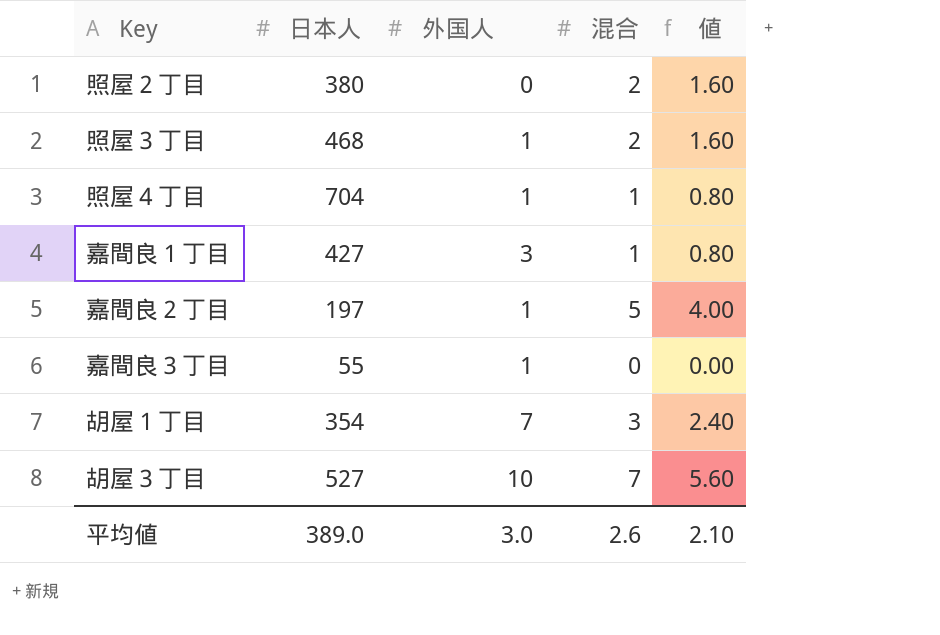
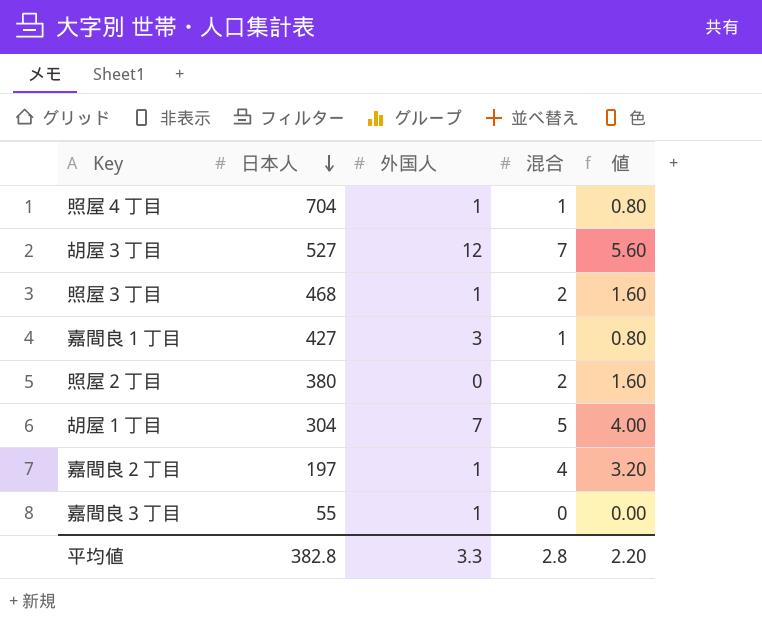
row order: none -> 日本人 descending
胡屋３丁目 | 外国人: 10 -> 12
胡屋１丁目 | 日本人: 354 -> 304
胡屋１丁目 | 混合: 3 -> 5
胡屋１丁目 | 値: 2.40 -> 4.00
嘉間良２丁目 | 混合: 5 -> 4
嘉間良２丁目 | 値: 4.00 -> 3.20
平均値 | 日本人: 389.0 -> 382.8
平均値 | 外国人: 3.0 -> 3.3
平均値 | 混合: 2.6 -> 2.8
平均値 | 値: 2.10 -> 2.20

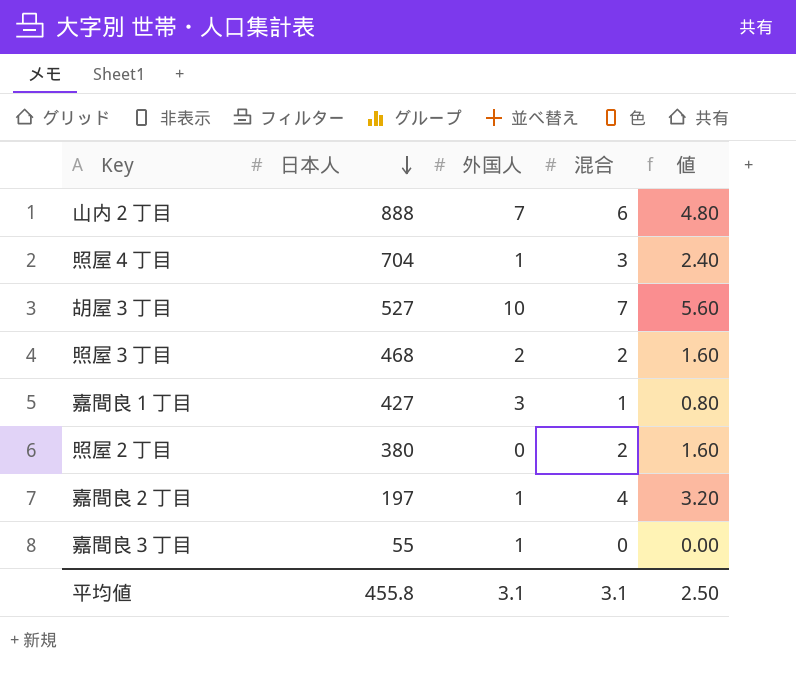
row 胡屋１丁目: 304 | 7 | 5 | 4.00 -> none
row 山内２丁目: none -> 888 | 7 | 6 | 4.80
照屋４丁目 | 混合: 1 -> 3
照屋４丁目 | 値: 0.80 -> 2.40
胡屋３丁目 | 外国人: 12 -> 10
照屋３丁目 | 外国人: 1 -> 2
平均値 | 日本人: 382.8 -> 455.8
平均値 | 外国人: 3.3 -> 3.1
平均値 | 混合: 2.8 -> 3.1
平均値 | 値: 2.20 -> 2.50

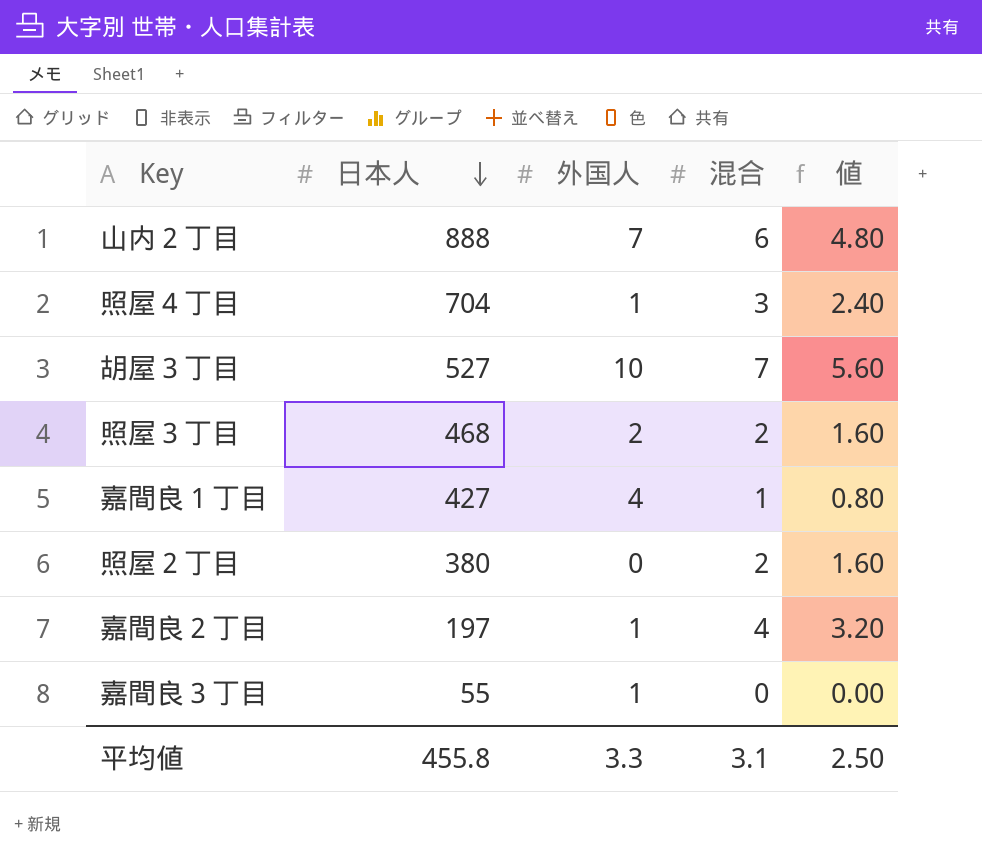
嘉間良１丁目 | 外国人: 3 -> 4
平均値 | 外国人: 3.1 -> 3.3

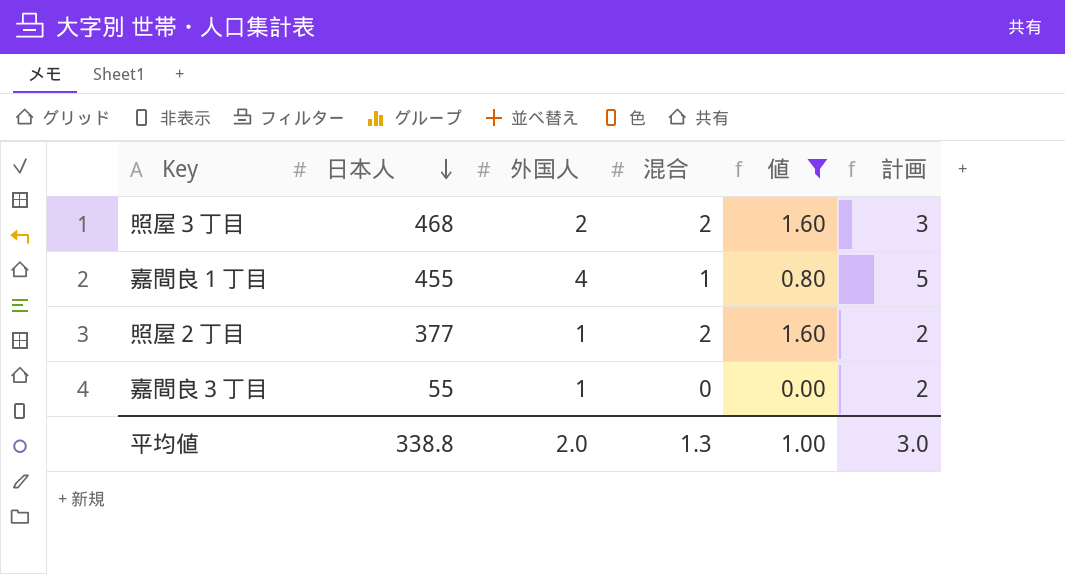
filter: none -> 値 <= 1.60
column 計画 | formula: none -> [外国人] + 1
嘉間良１丁目 | 日本人: 427 -> 455
照屋２丁目 | 日本人: 380 -> 377
照屋２丁目 | 外国人: 0 -> 1
平均値 | 日本人: 455.8 -> 338.8
平均値 | 外国人: 3.3 -> 2.0
平均値 | 混合: 3.1 -> 1.3
平均値 | 値: 2.50 -> 1.00

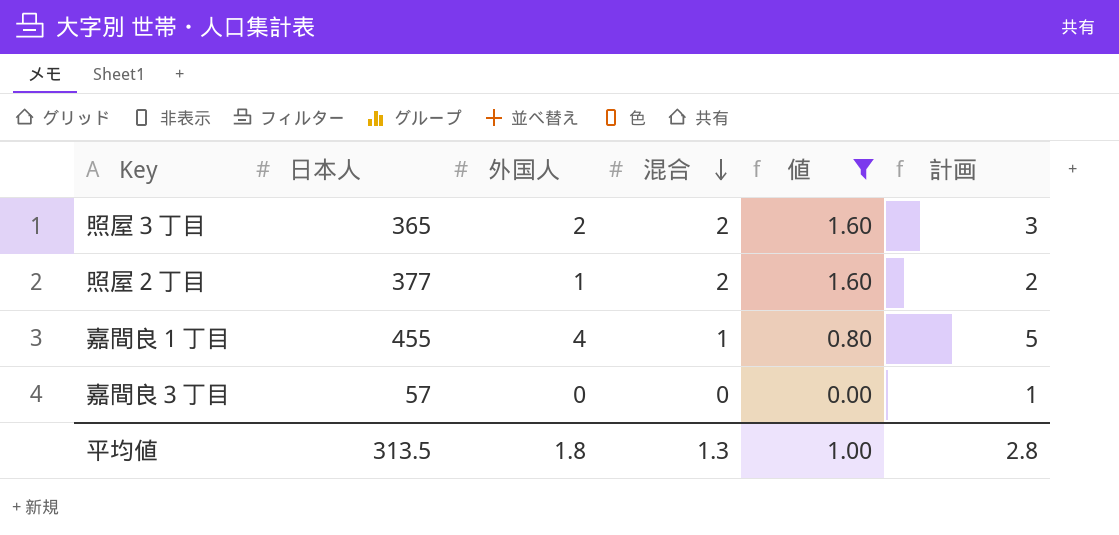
row order: 日本人 descending -> 混合 descending
照屋３丁目 | 日本人: 468 -> 365
嘉間良３丁目 | 日本人: 55 -> 57
嘉間良３丁目 | 外国人: 1 -> 0
嘉間良３丁目 | 計画: 2 -> 1
平均値 | 日本人: 338.8 -> 313.5
平均値 | 外国人: 2.0 -> 1.8
平均値 | 計画: 3.0 -> 2.8

